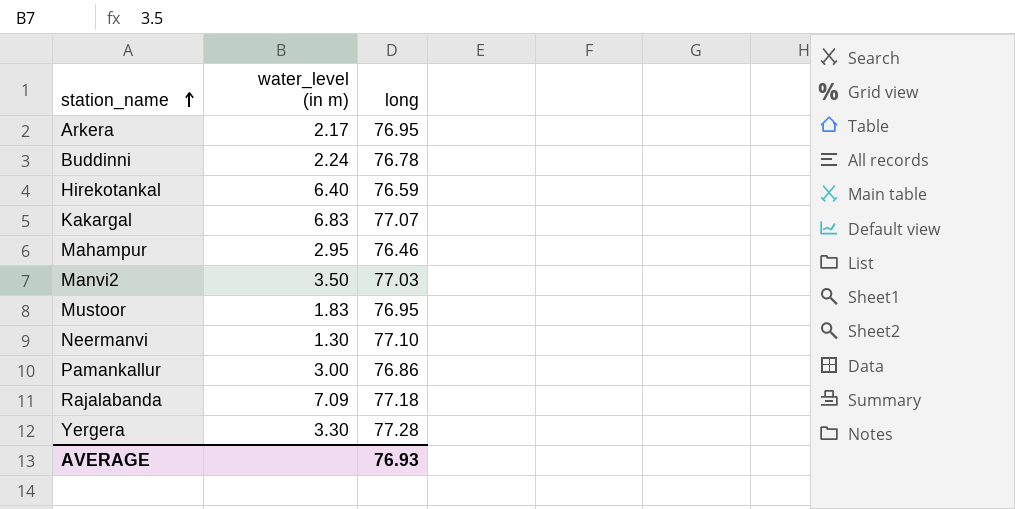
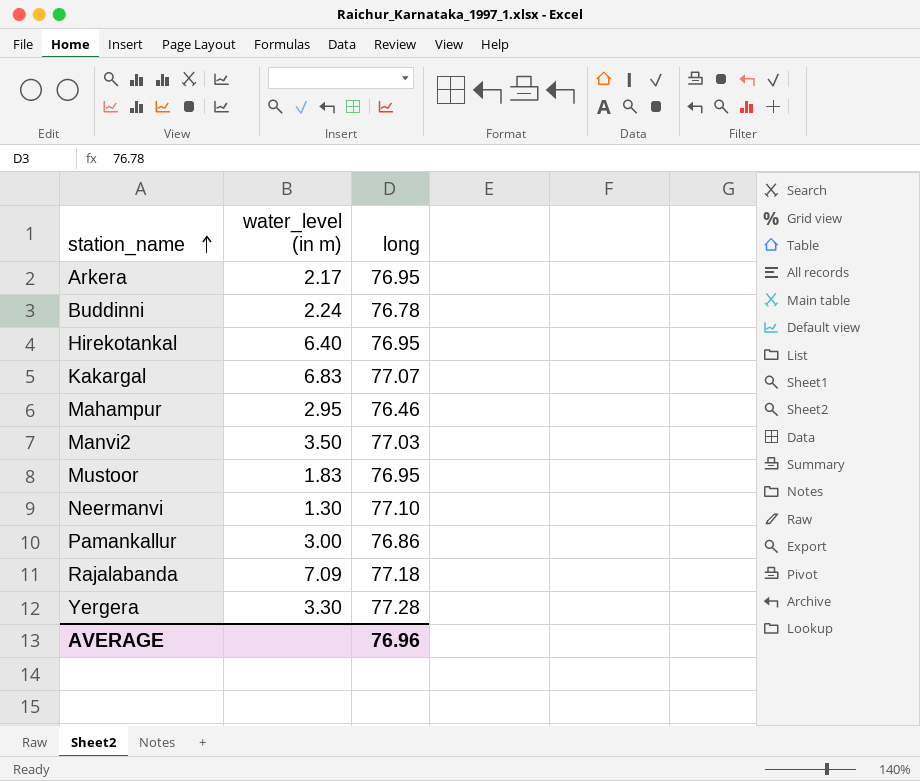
Hirekotankal | long: 76.59 -> 76.95
AVERAGE | long: 76.93 -> 76.96

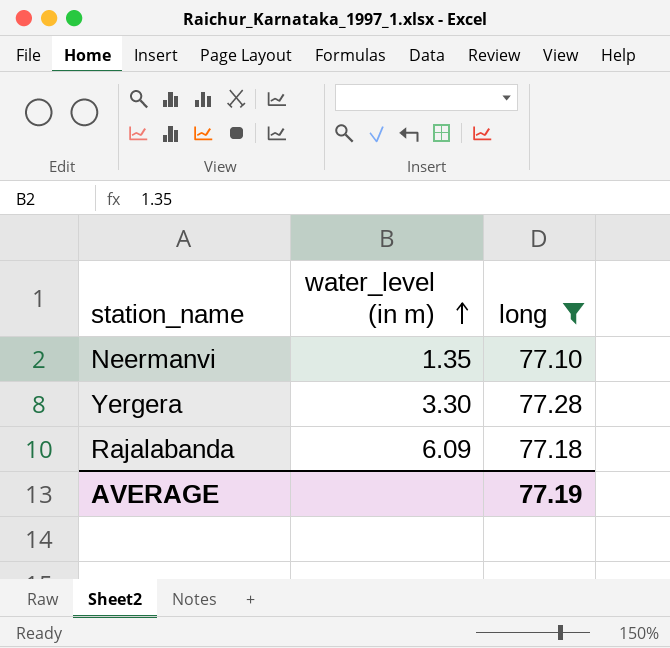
filter: none -> long >= 77.10
row order: station_name ascending -> water_level (in m) ascending
Neermanvi | water_level (in m): 1.30 -> 1.35
Rajalabanda | water_level (in m): 7.09 -> 6.09
AVERAGE | long: 76.96 -> 77.19

